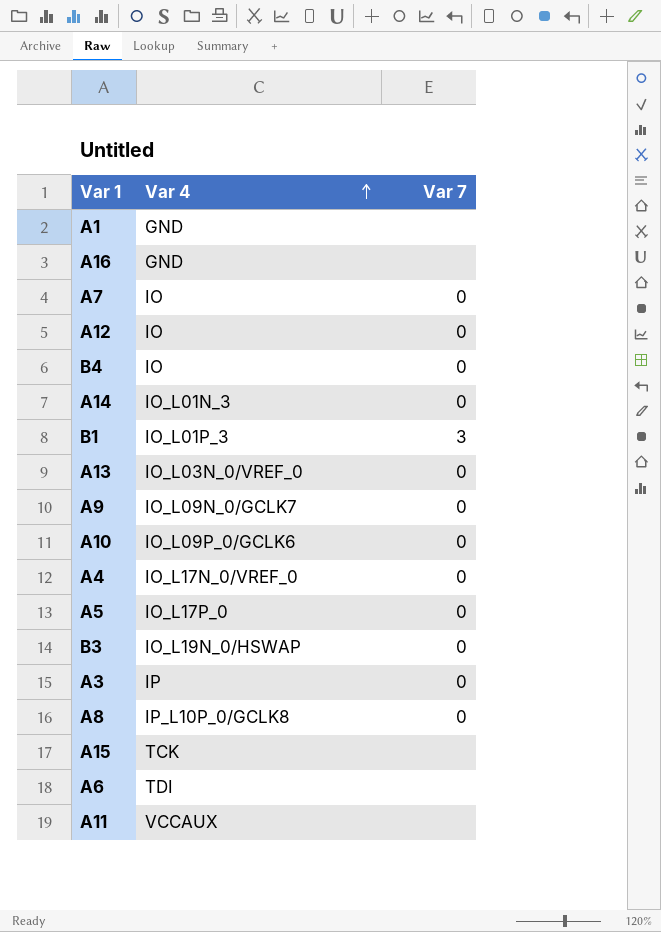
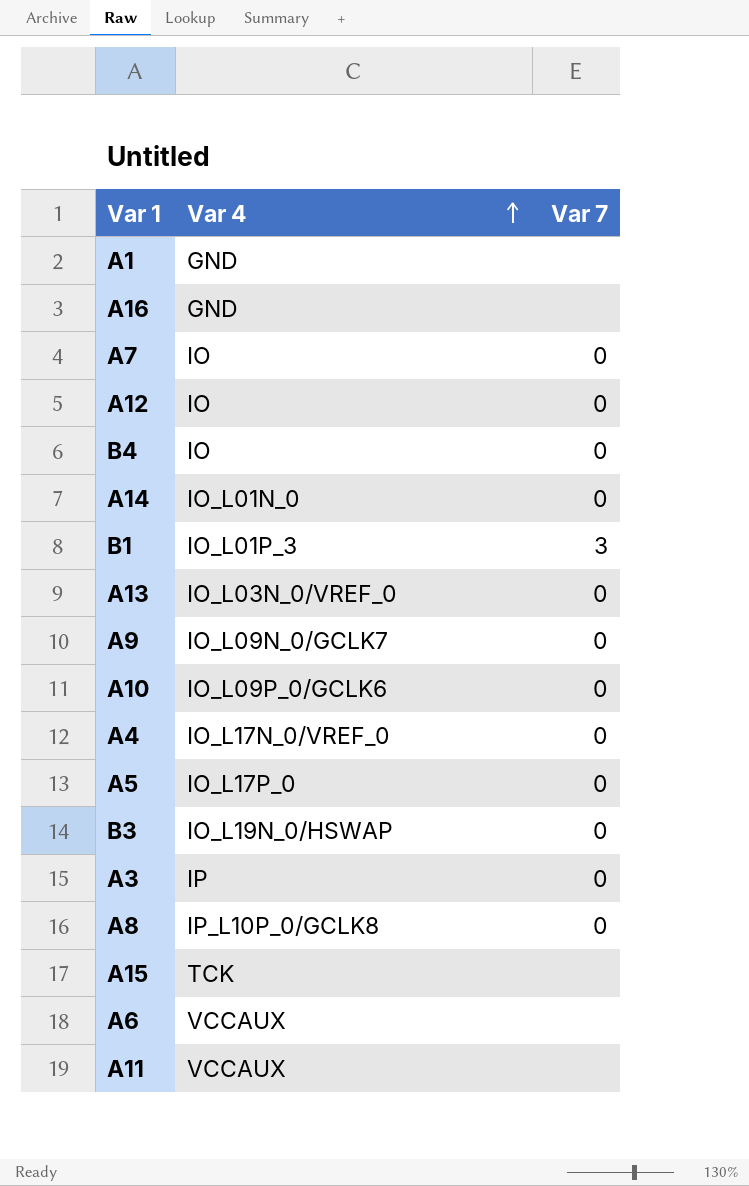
A14 | Var 4: IO_L01N_3 -> IO_L01N_0
A6 | Var 4: TDI -> VCCAUX

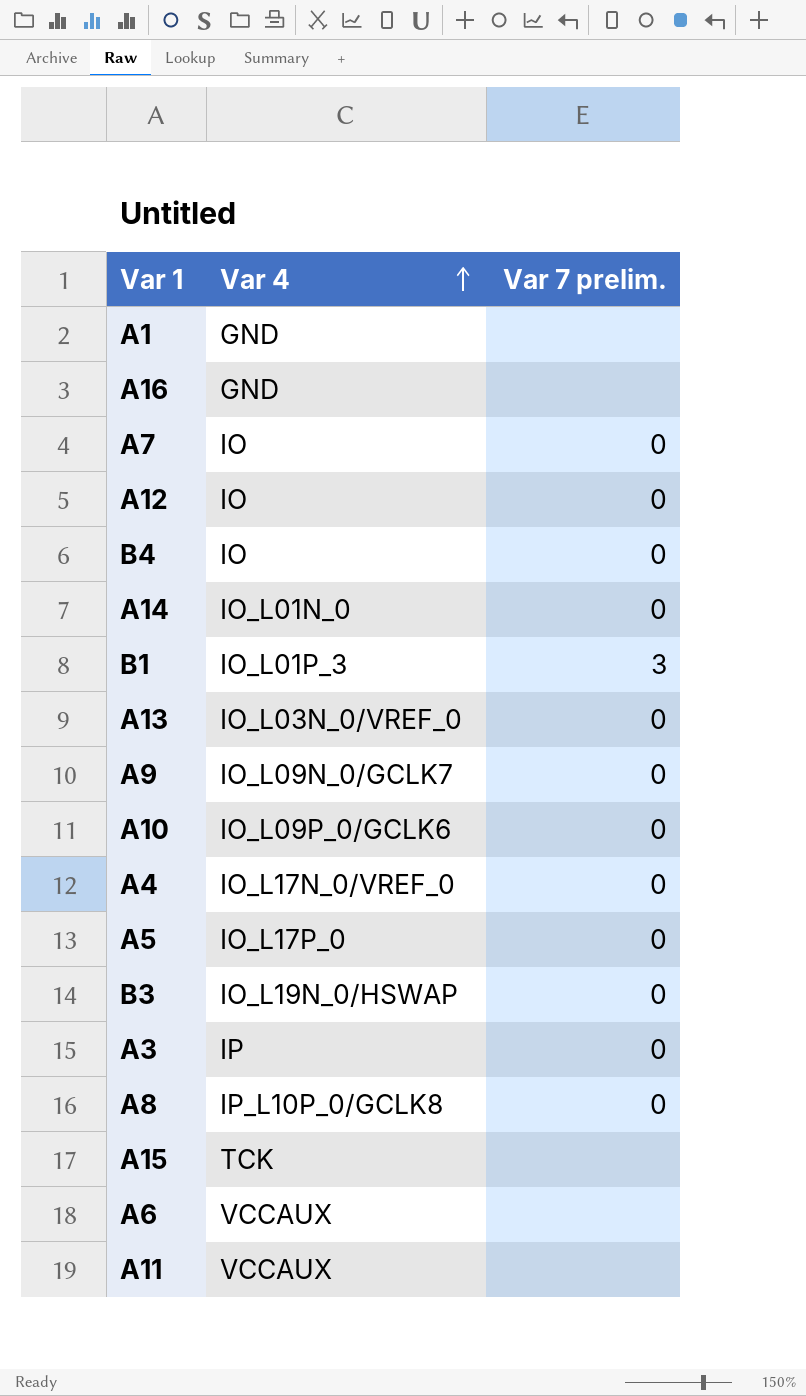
column name: Var 7 -> Var 7 prelim.

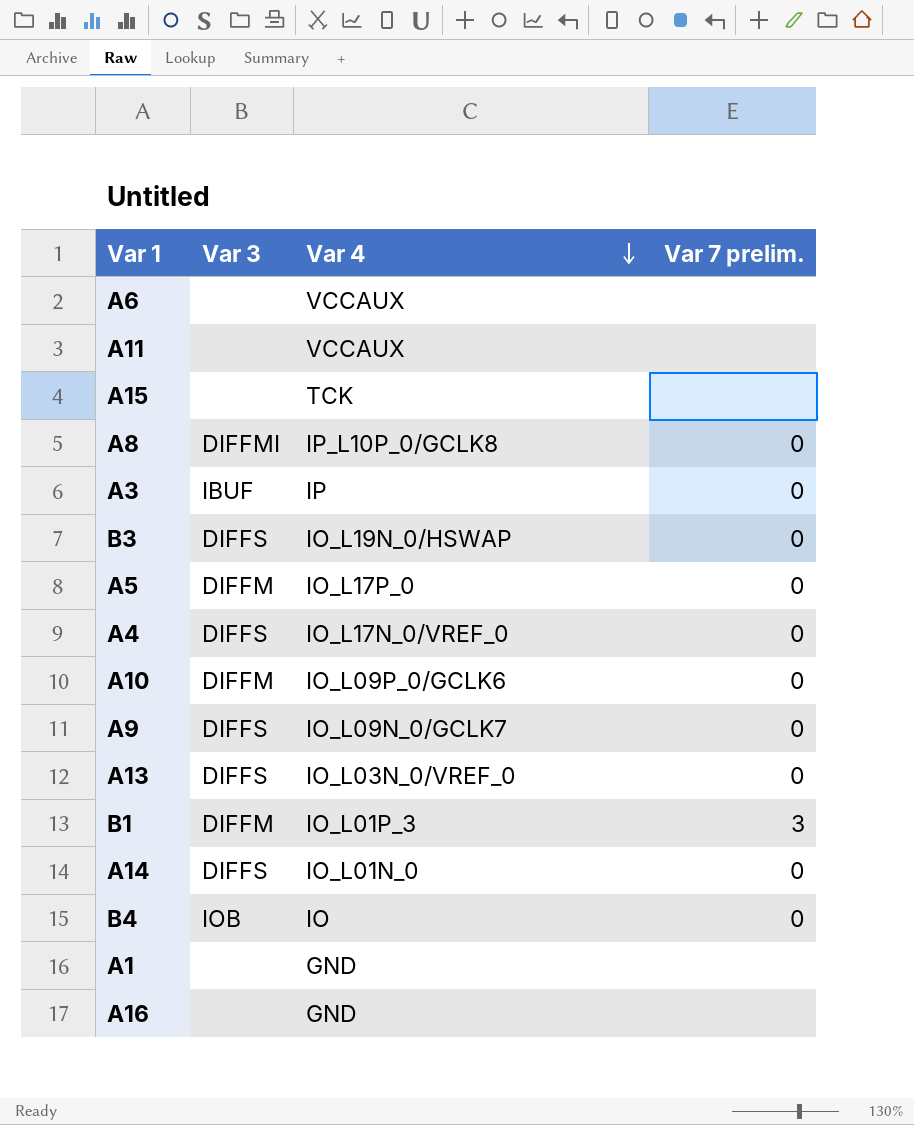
row order: Var 4 ascending -> Var 4 descending
column Var 3 | position: none -> 2
row A7: IO | 0 -> none
row A12: IO | 0 -> none

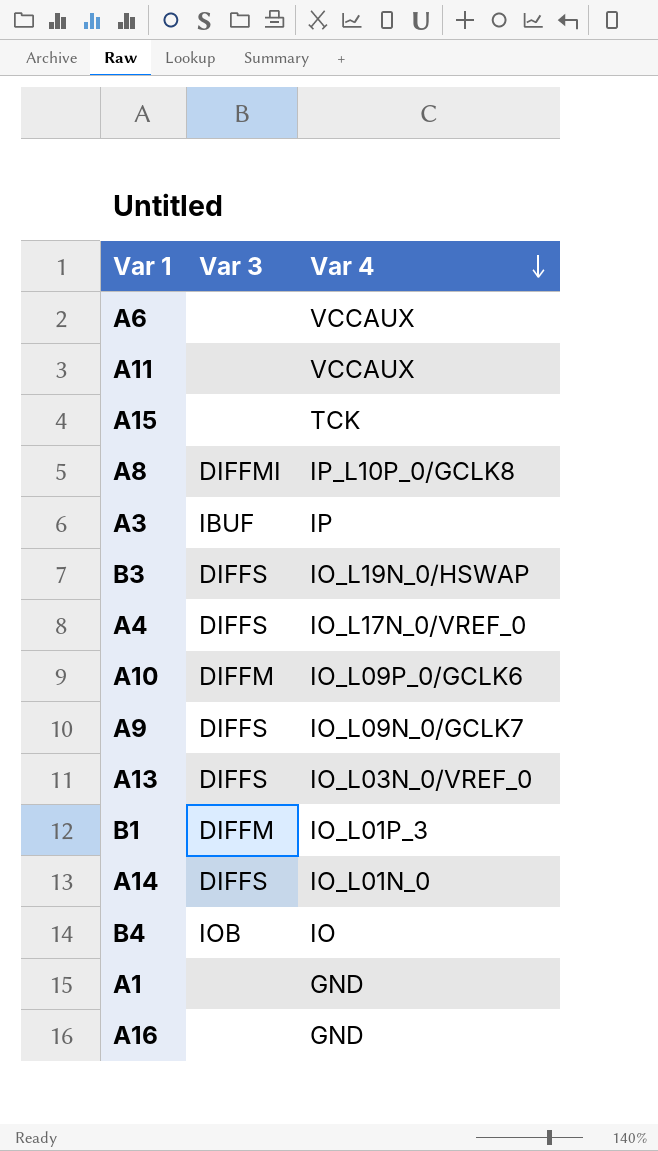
column Var 7 prelim. | position: 4 -> none
row A5: DIFFM | IO_L17P_0 | 0 -> none

